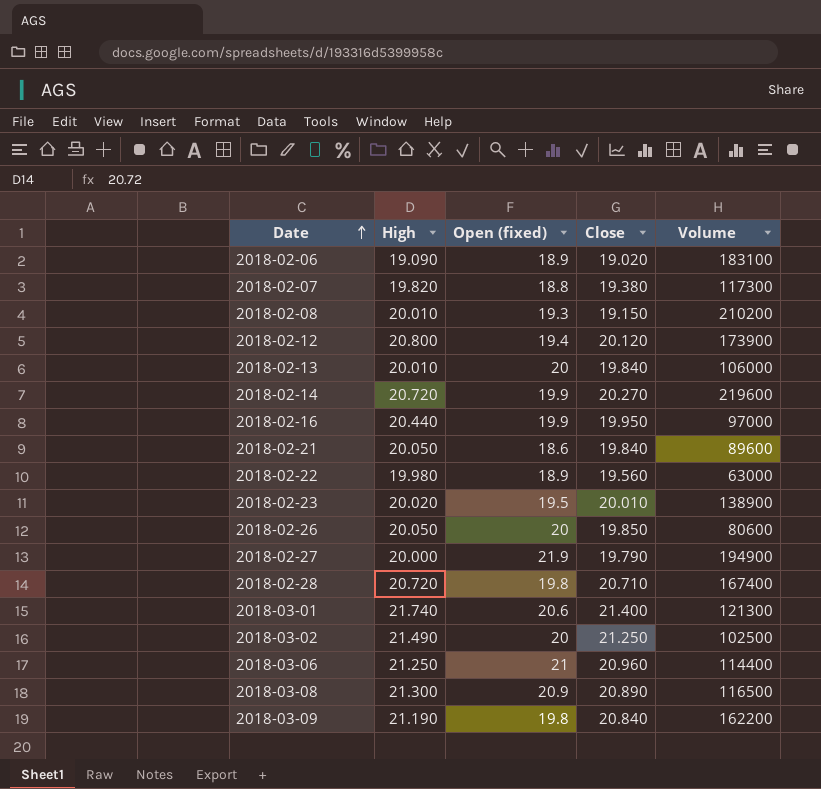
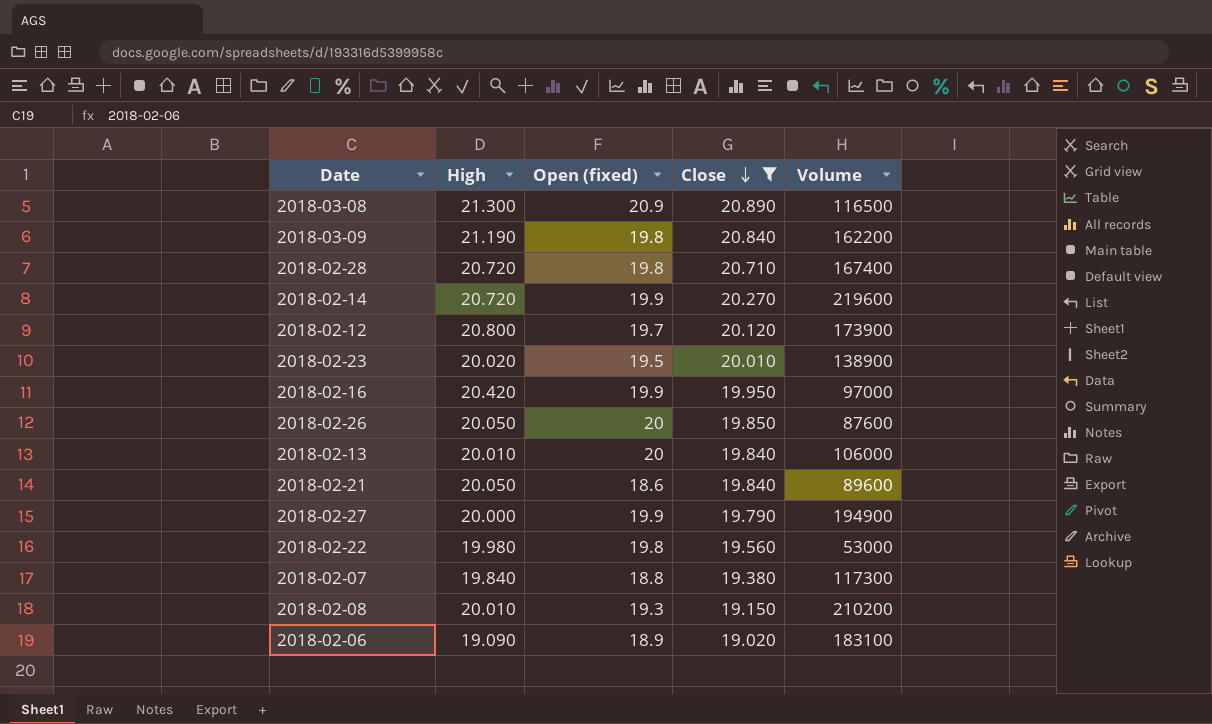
filter: none -> Close <= 20.890
row order: Date ascending -> Close descending
2018-02-12 | Open (fixed): 19.4 -> 19.7
2018-02-16 | High: 20.440 -> 20.420
2018-02-26 | Volume: 80600 -> 87600
2018-02-27 | Open (fixed): 21.9 -> 19.9
2018-02-22 | Open (fixed): 18.9 -> 19.8
2018-02-22 | Volume: 63000 -> 53000
2018-02-07 | High: 19.820 -> 19.840

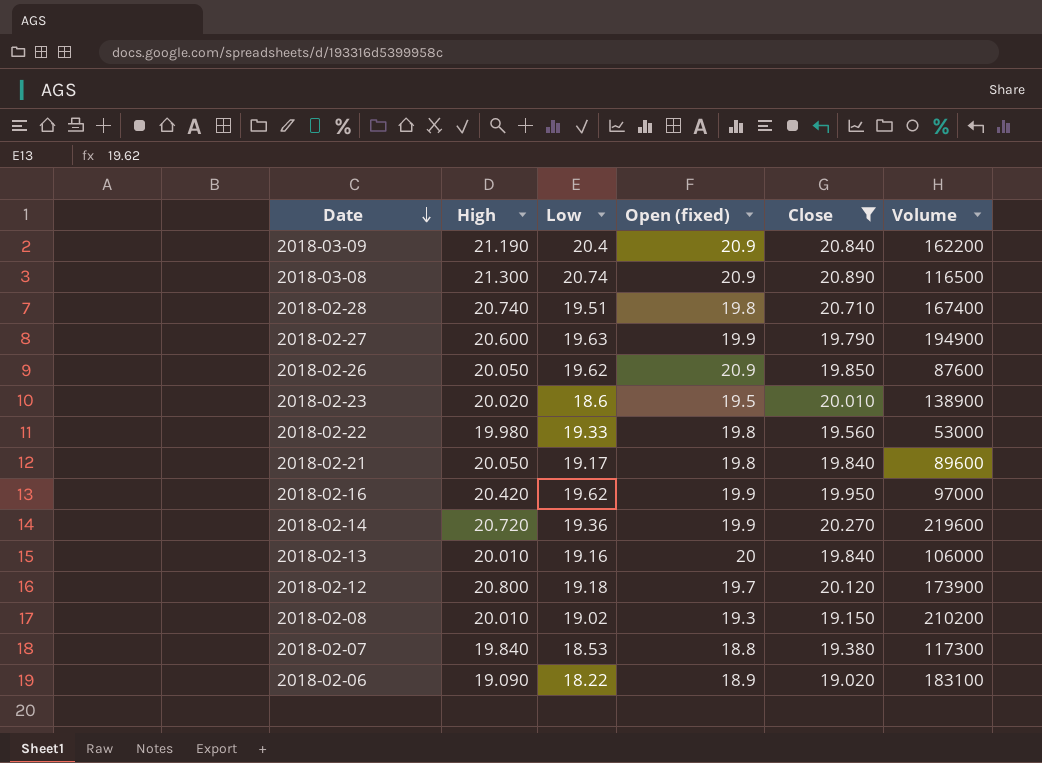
row order: Close descending -> Date descending
column Low | position: none -> 3
2018-03-09 | Open (fixed): 19.8 -> 20.9
2018-02-28 | High: 20.720 -> 20.740
2018-02-27 | High: 20.000 -> 20.600
2018-02-26 | Open (fixed): 20 -> 20.9
2018-02-21 | Open (fixed): 18.6 -> 19.8

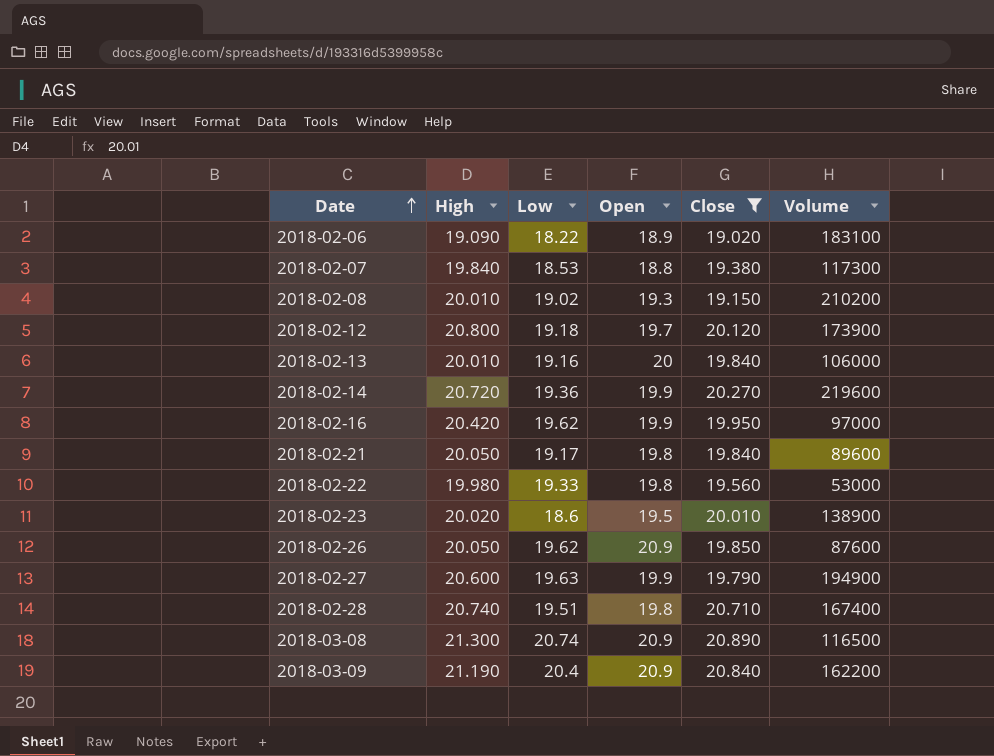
row order: Date descending -> Date ascending
column name: Open (fixed) -> Open

